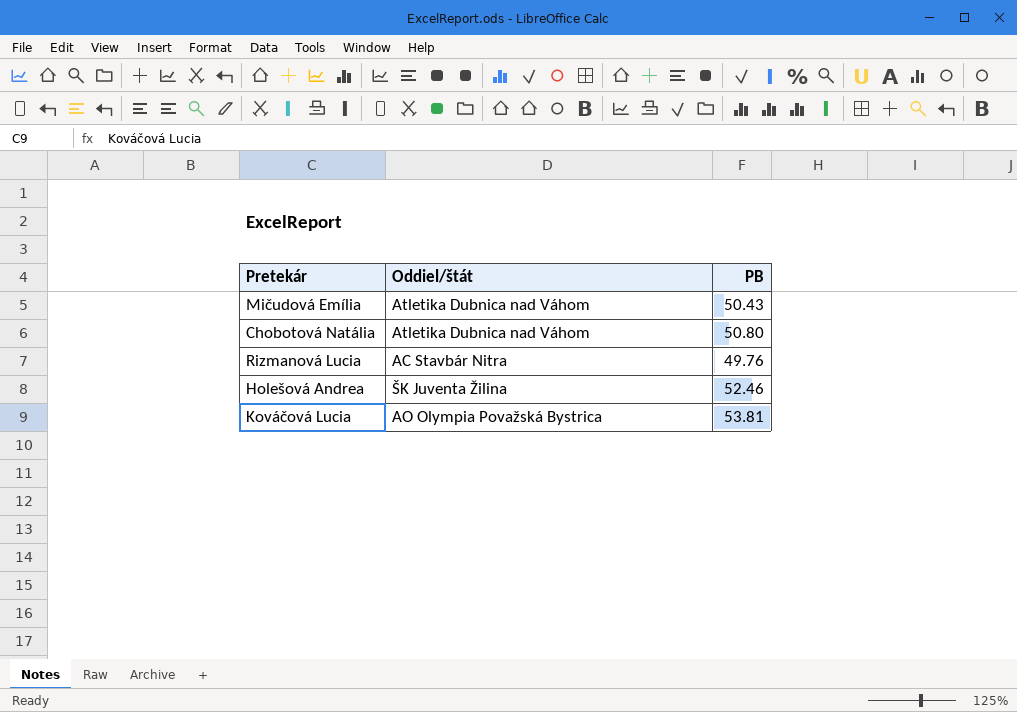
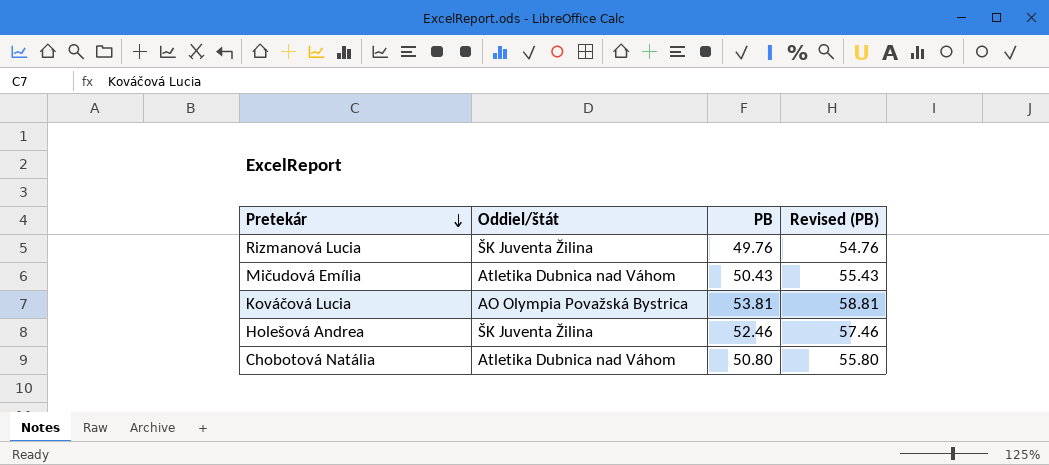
row order: none -> Pretekár descending
column Revised (PB) | formula: none -> [PB] + 5
Rizmanová Lucia | Oddiel/štát: AC Stavbár Nitra -> ŠK Juventa Žilina

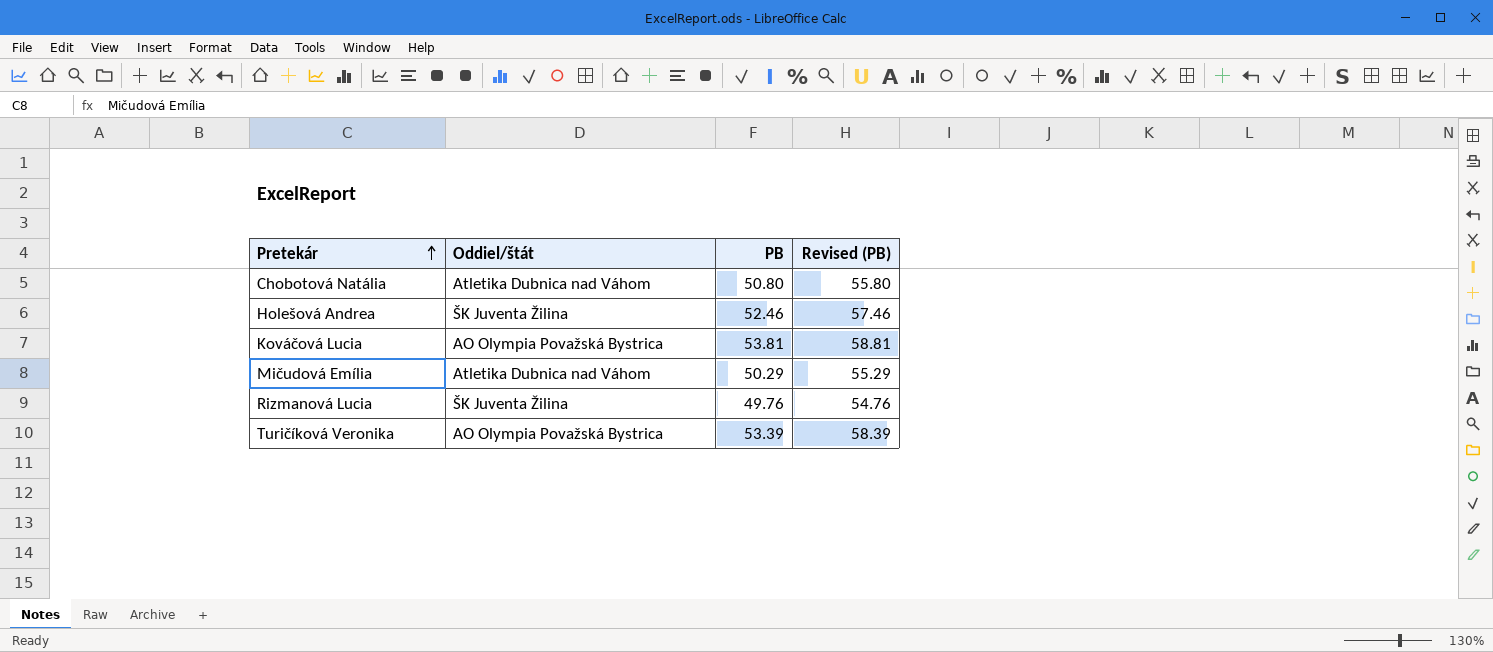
row order: Pretekár descending -> Pretekár ascending
Mičudová Emília | PB: 50.43 -> 50.29
Mičudová Emília | Revised (PB): 55.43 -> 55.29
row Turičíková Veronika: none -> AO Olympia Považská Bystrica | 53.39 | 58.39

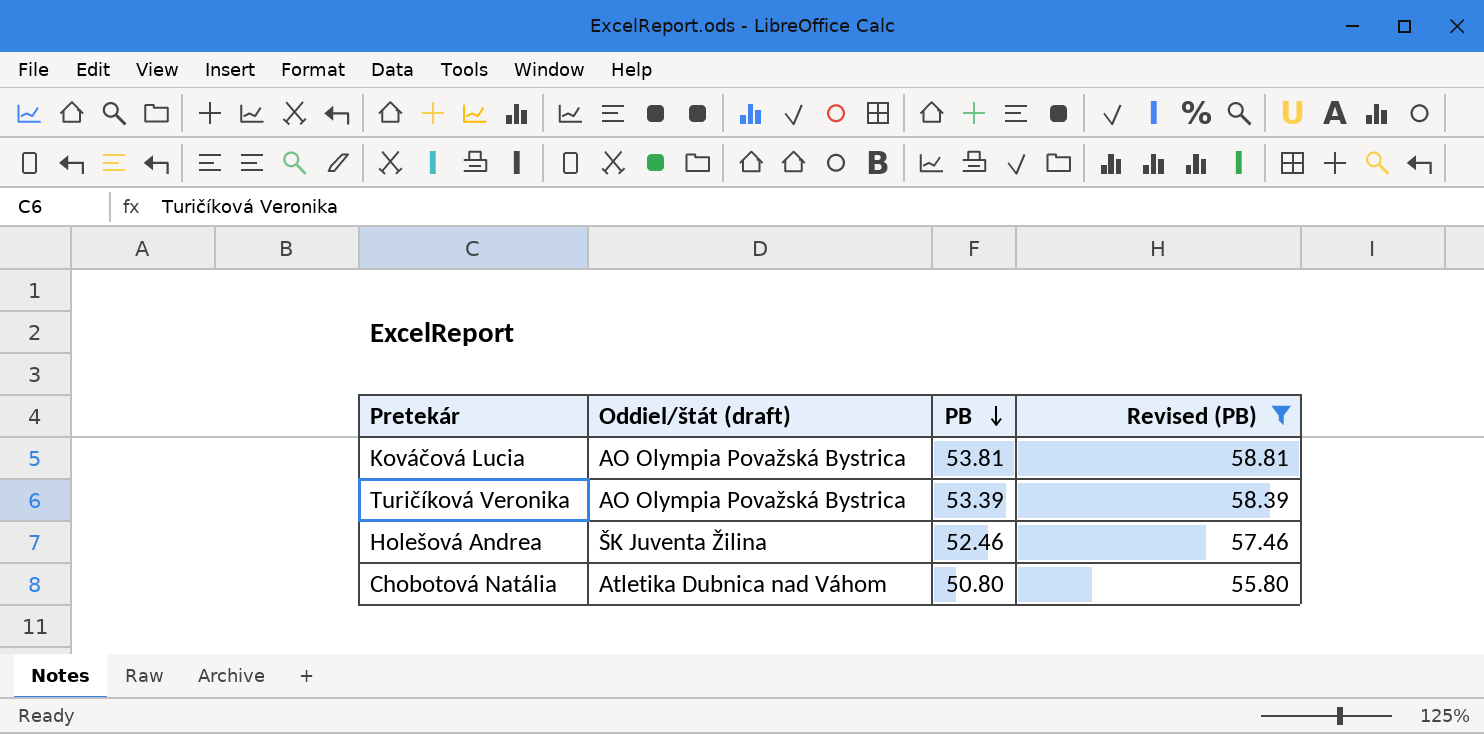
filter: none -> Revised (PB) >= 55.80
row order: Pretekár ascending -> PB descending
column name: Oddiel/štát -> Oddiel/štát (draft)

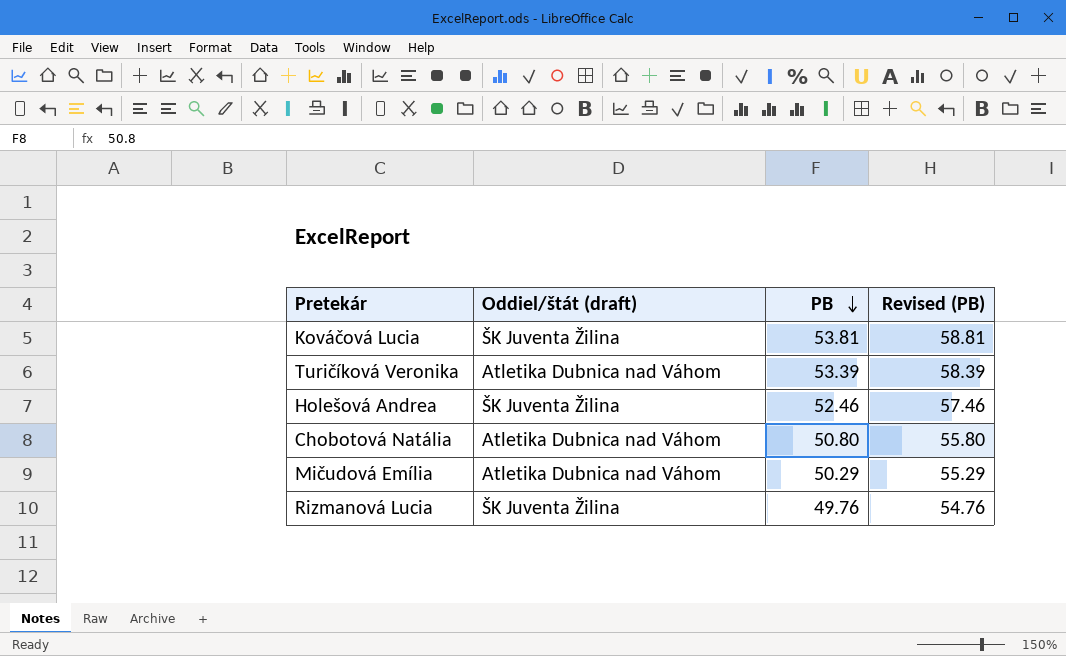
filter: Revised (PB) >= 55.80 -> none
Kováčová Lucia | Oddiel/štát (draft): AO Olympia Považská Bystrica -> ŠK Juventa Žilina
Turičíková Veronika | Oddiel/štát (draft): AO Olympia Považská Bystrica -> Atletika Dubnica nad Váhom

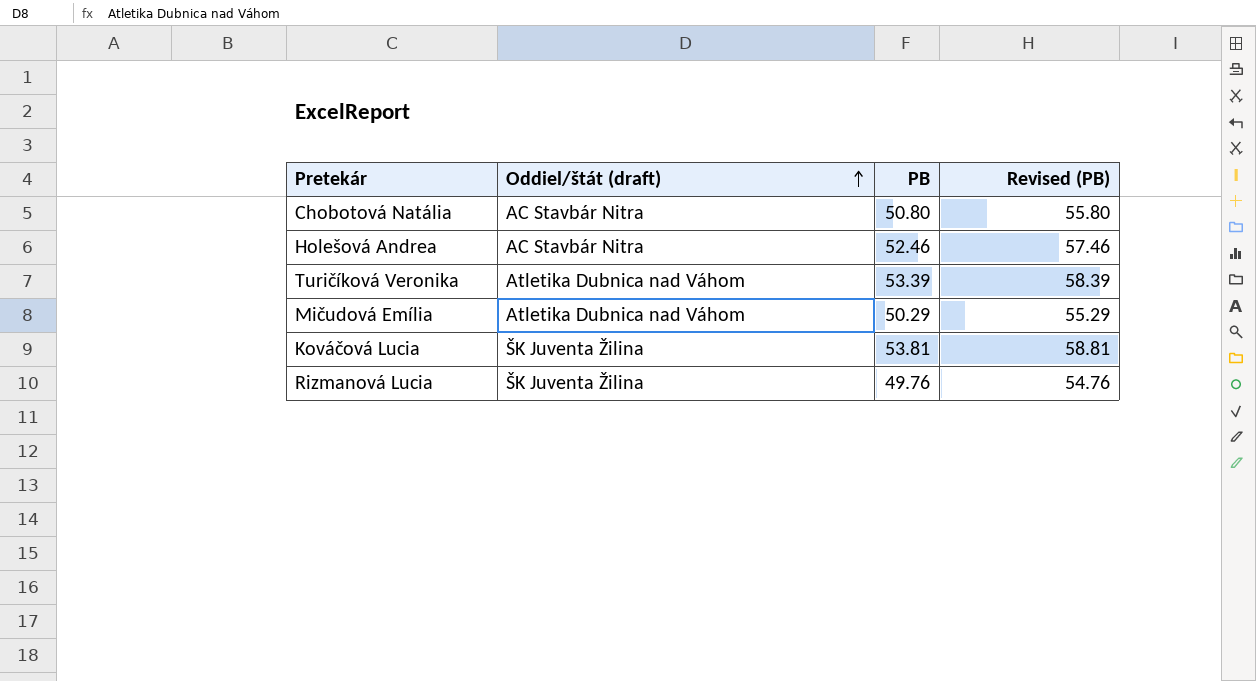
row order: PB descending -> Oddiel/štát (draft) ascending
Chobotová Natália | Oddiel/štát (draft): Atletika Dubnica nad Váhom -> AC Stavbár Nitra
Holešová Andrea | Oddiel/štát (draft): ŠK Juventa Žilina -> AC Stavbár Nitra

